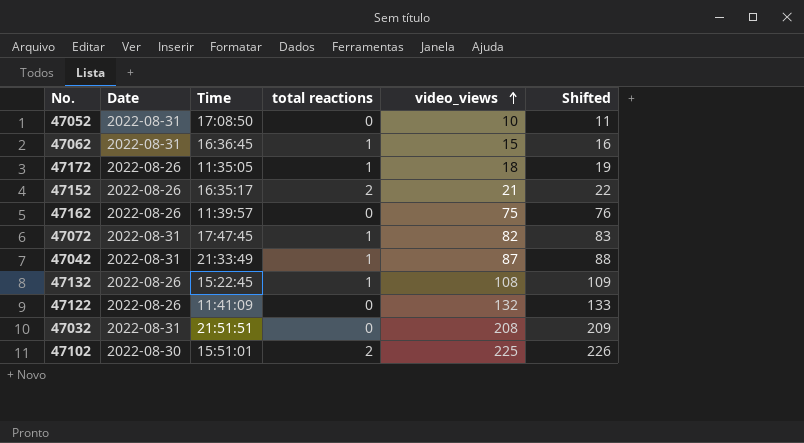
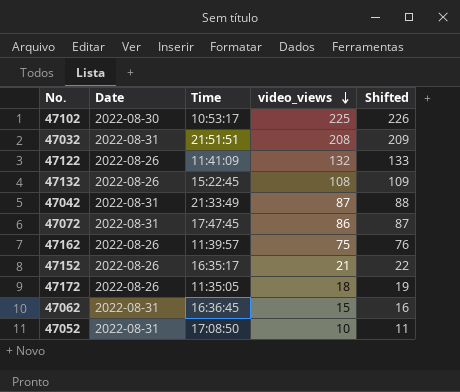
row order: video_views ascending -> video_views descending
column total reactions | position: 4 -> none
47102 | Time: 15:51:01 -> 10:53:17
47072 | video_views: 82 -> 86
47072 | Shifted: 83 -> 87

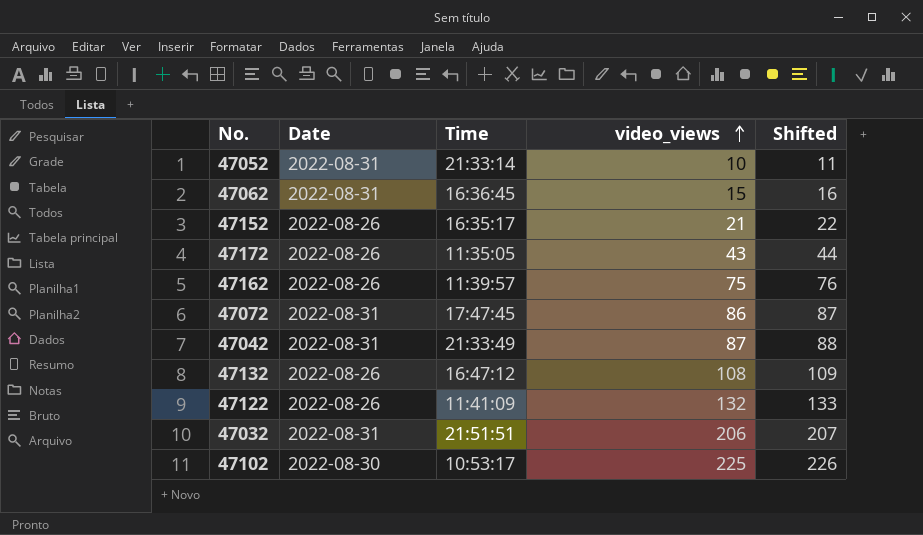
row order: video_views descending -> video_views ascending
47052 | Time: 17:08:50 -> 21:33:14
47172 | video_views: 18 -> 43
47172 | Shifted: 19 -> 44
47132 | Time: 15:22:45 -> 16:47:12
47032 | video_views: 208 -> 206
47032 | Shifted: 209 -> 207

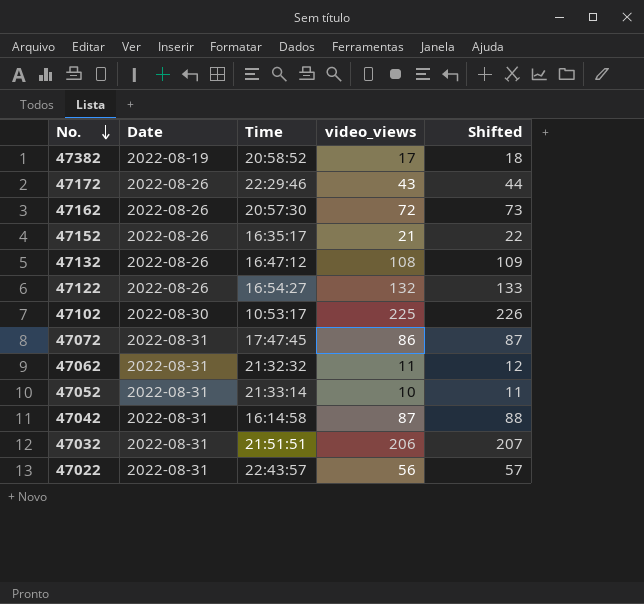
row order: video_views ascending -> No. descending
row 47382: none -> 2022-08-19 | 20:58:52 | 17 | 18
47172 | Time: 11:35:05 -> 22:29:46
47162 | Time: 11:39:57 -> 20:57:30
47162 | video_views: 75 -> 72
47162 | Shifted: 76 -> 73
47122 | Time: 11:41:09 -> 16:54:27
47062 | Time: 16:36:45 -> 21:32:32
47062 | video_views: 15 -> 11
47062 | Shifted: 16 -> 12
47042 | Time: 21:33:49 -> 16:14:58
row 47022: none -> 2022-08-31 | 22:43:57 | 56 | 57

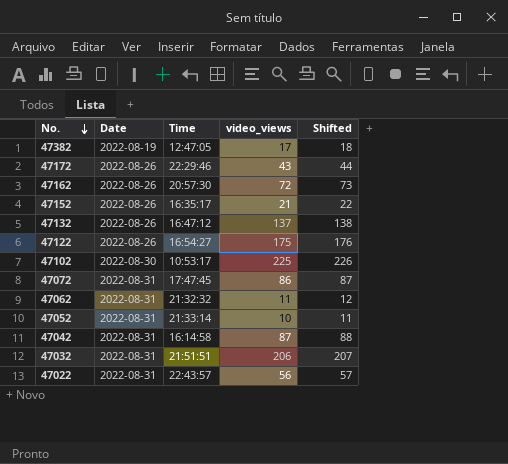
47382 | Time: 20:58:52 -> 12:47:05
47132 | video_views: 108 -> 137
47132 | Shifted: 109 -> 138
47122 | video_views: 132 -> 175
47122 | Shifted: 133 -> 176

